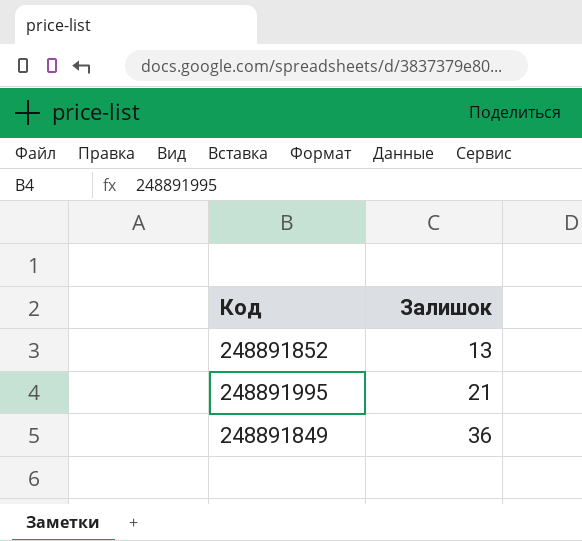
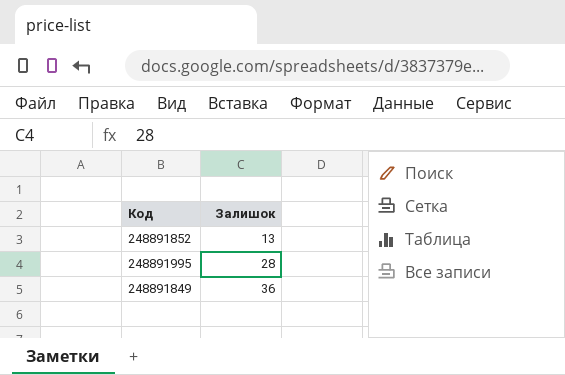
248891995 | Залишок: 21 -> 28

